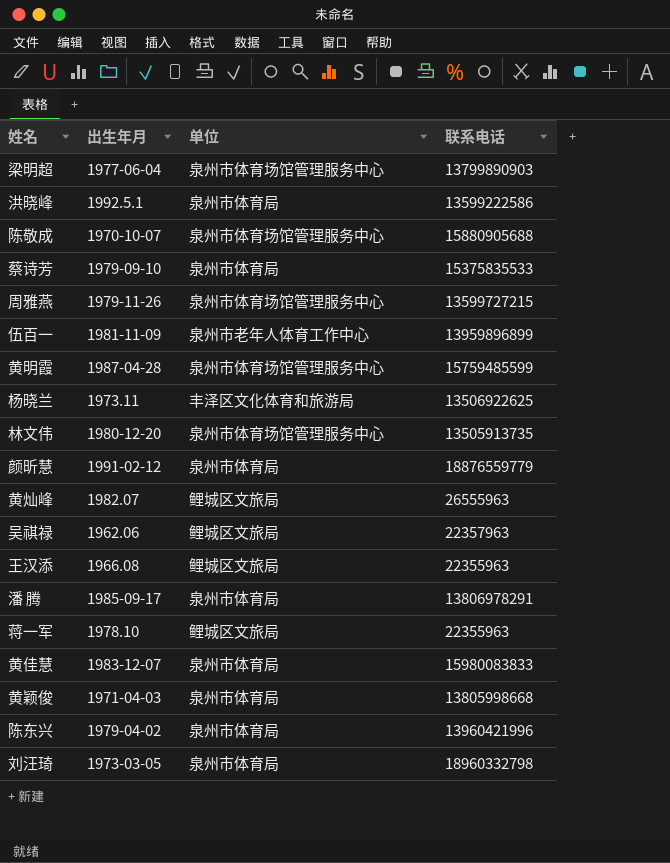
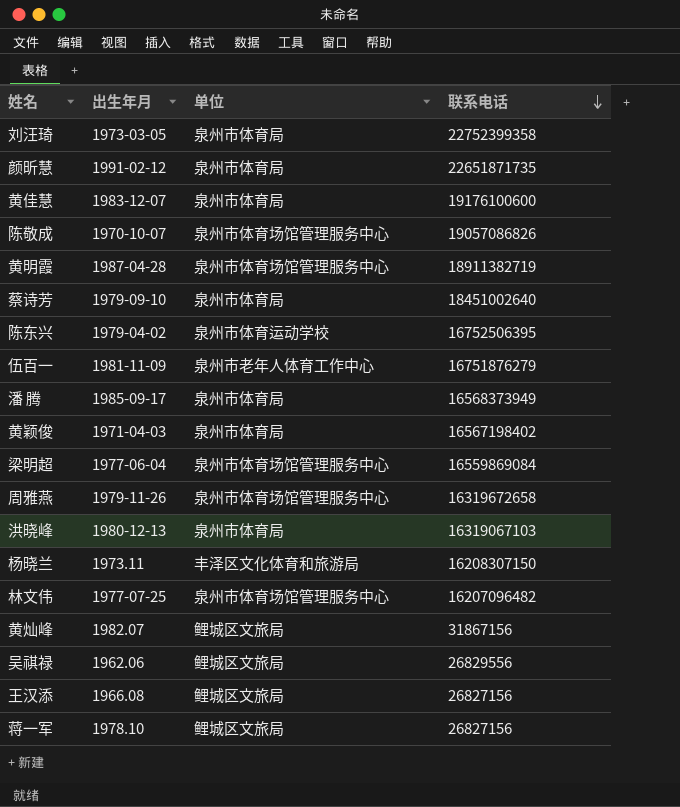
row order: none -> 联系电话 descending
刘汪琦 | 联系电话: 18960332798 -> 22752399358
颜昕慧 | 联系电话: 18876559779 -> 22651871735
黄佳慧 | 联系电话: 15980083833 -> 19176100600
陈敬成 | 联系电话: 15880905688 -> 19057086826
黄明霞 | 联系电话: 15759485599 -> 18911382719
蔡诗芳 | 联系电话: 15375835533 -> 18451002640
陈东兴 | 单位: 泉州市体育局 -> 泉州市体育运动学校
陈东兴 | 联系电话: 13960421996 -> 16752506395
伍百一 | 联系电话: 13959896899 -> 16751876279
潘 腾 | 联系电话: 13806978291 -> 16568373949
黄颖俊 | 联系电话: 13805998668 -> 16567198402
梁明超 | 联系电话: 13799890903 -> 16559869084
周雅燕 | 联系电话: 13599727215 -> 16319672658
洪晓峰 | 出生年月: 1992.5.1 -> 1980-12-13
洪晓峰 | 联系电话: 13599222586 -> 16319067103
杨晓兰 | 联系电话: 13506922625 -> 16208307150
林文伟 | 出生年月: 1980-12-20 -> 1977-07-25
林文伟 | 联系电话: 13505913735 -> 16207096482
黄灿峰 | 联系电话: 26555963 -> 31867156
吴祺禄 | 联系电话: 22357963 -> 26829556
王汉添 | 联系电话: 22355963 -> 26827156
蒋一军 | 联系电话: 22355963 -> 26827156

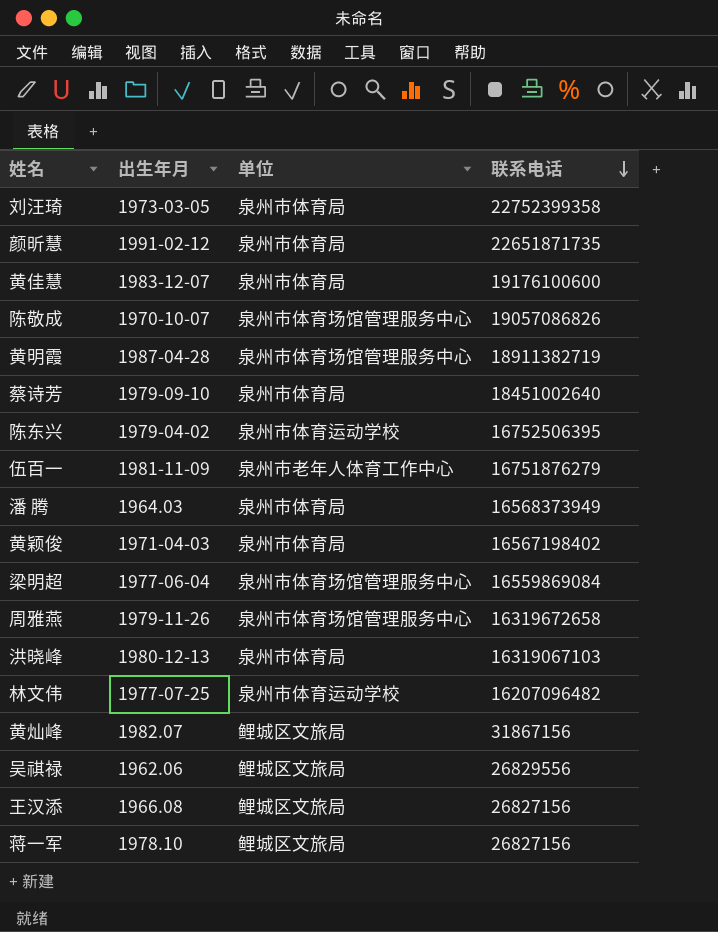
row 杨晓兰: 1973.11 | 丰泽区文化体育和旅游局 | 16208307150 -> none
潘 腾 | 出生年月: 1985-09-17 -> 1964.03
林文伟 | 单位: 泉州市体育场馆管理服务中心 -> 泉州市体育运动学校

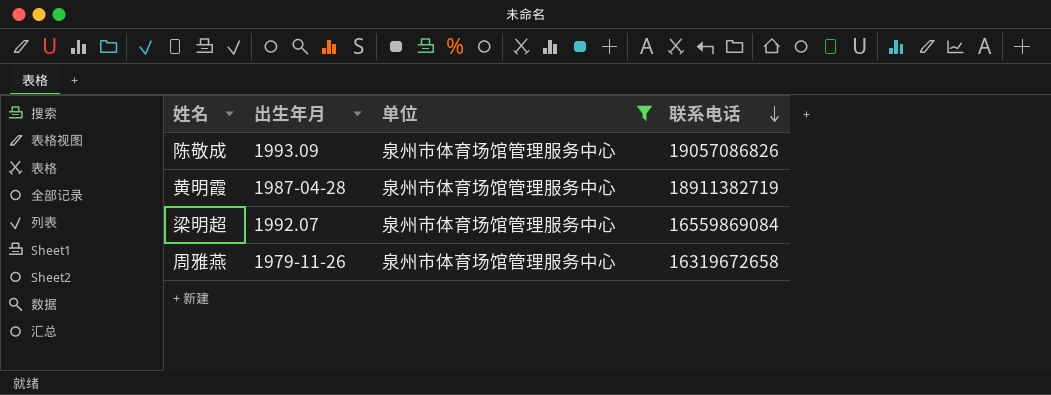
filter: none -> 单位 = 泉州市体育场馆管理服务中心
陈敬成 | 出生年月: 1970-10-07 -> 1993.09
梁明超 | 出生年月: 1977-06-04 -> 1992.07

